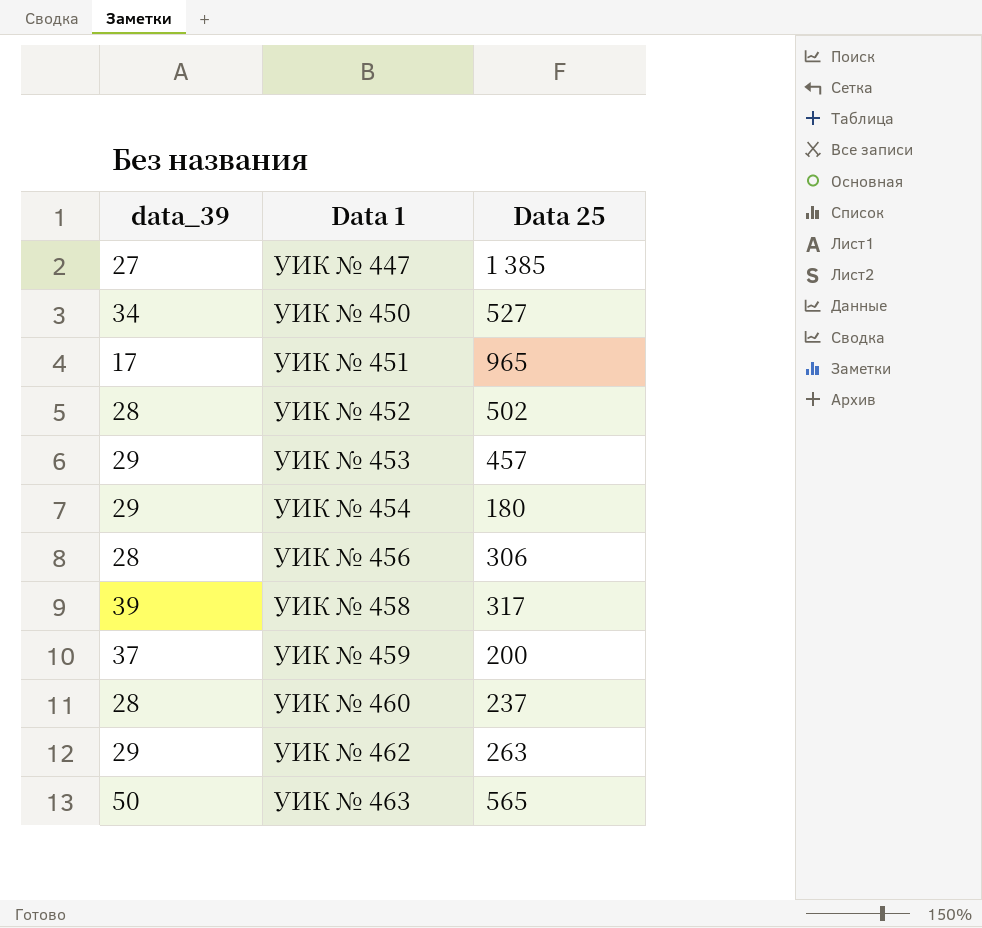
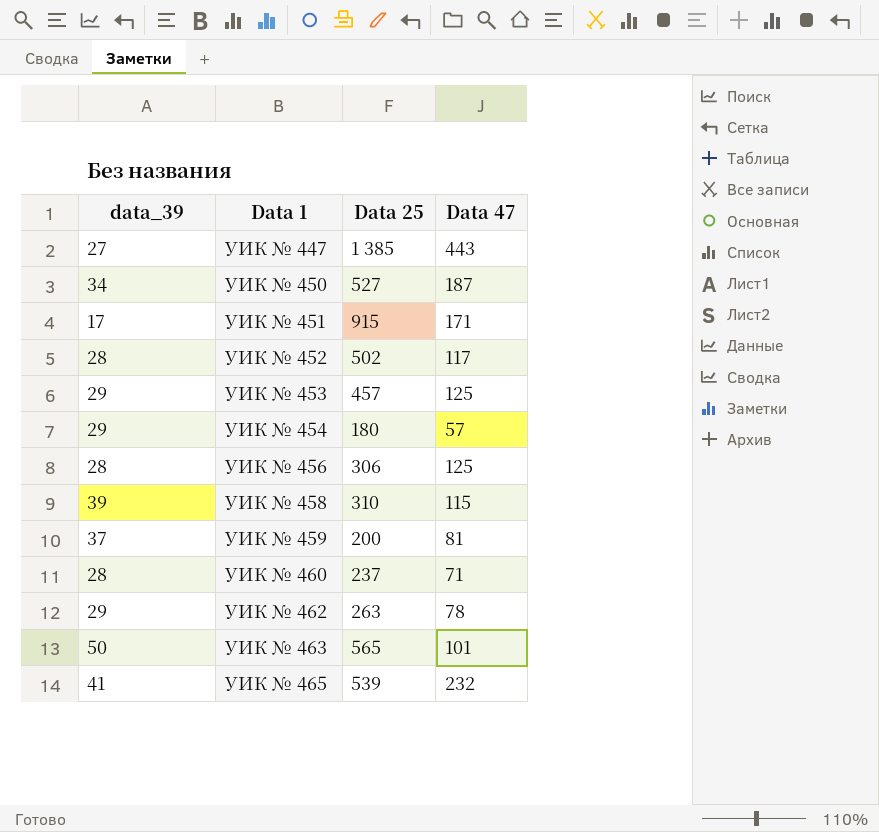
column Data 47 | position: none -> 4
УИК № 451 | Data 25: 965 -> 915
УИК № 458 | Data 25: 317 -> 310
row УИК № 465: none -> 41 | 539 | 232

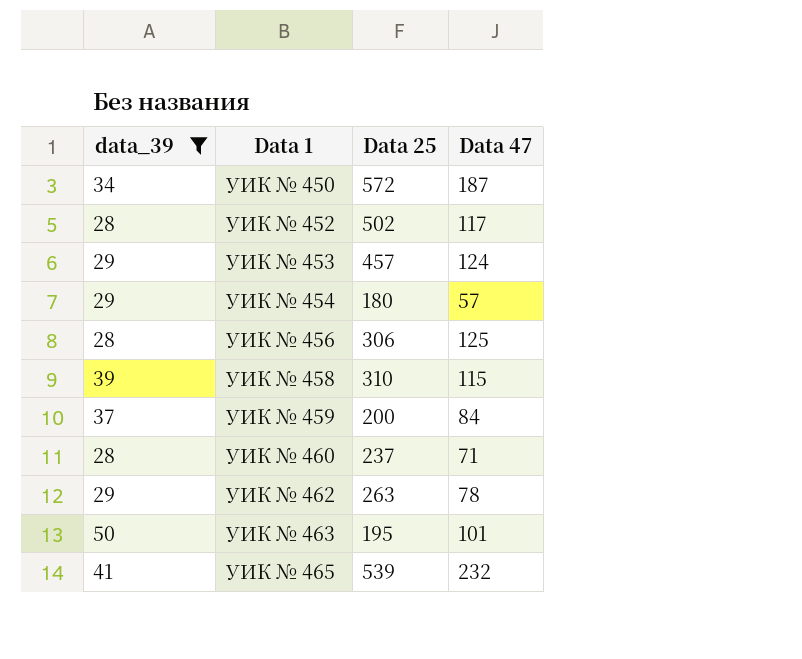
filter: none -> data_39 >= 28
УИК № 450 | Data 25: 527 -> 572
УИК № 453 | Data 47: 125 -> 124
УИК № 459 | Data 47: 81 -> 84
УИК № 463 | Data 25: 565 -> 195

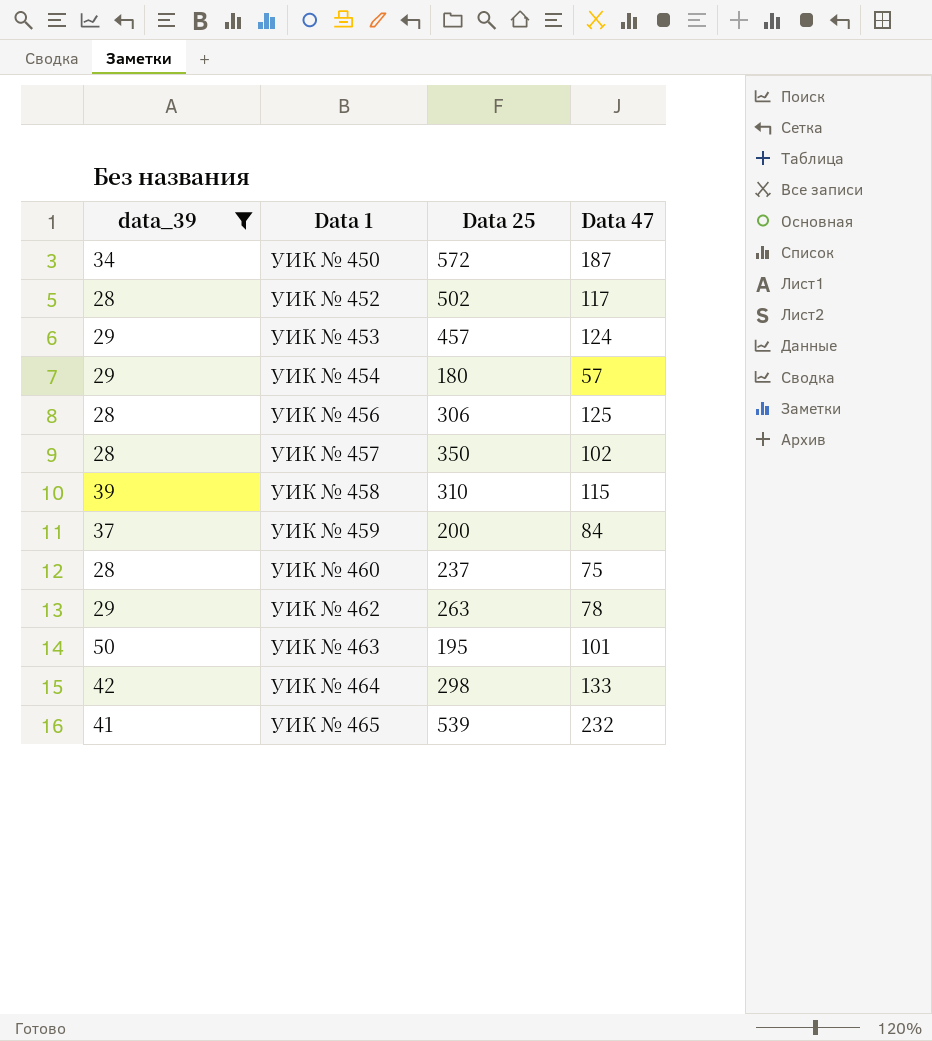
row УИК № 457: none -> 28 | 350 | 102
УИК № 460 | Data 47: 71 -> 75
row УИК № 464: none -> 42 | 298 | 133

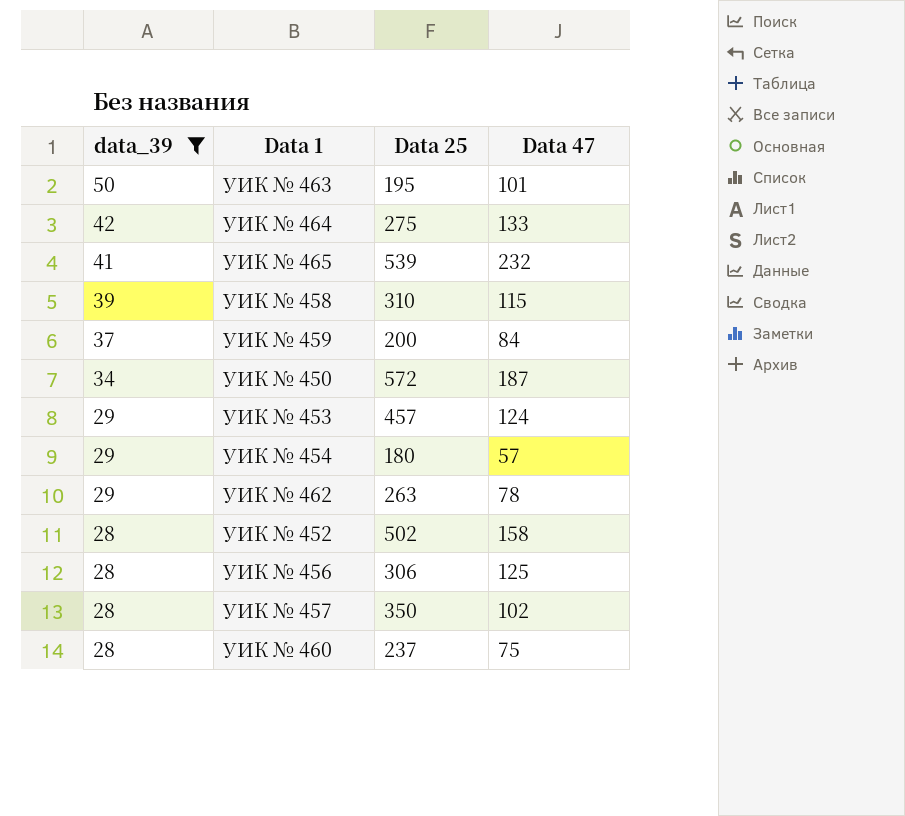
row order: Data 1 ascending -> data_39 descending
УИК № 464 | Data 25: 298 -> 275
УИК № 452 | Data 47: 117 -> 158

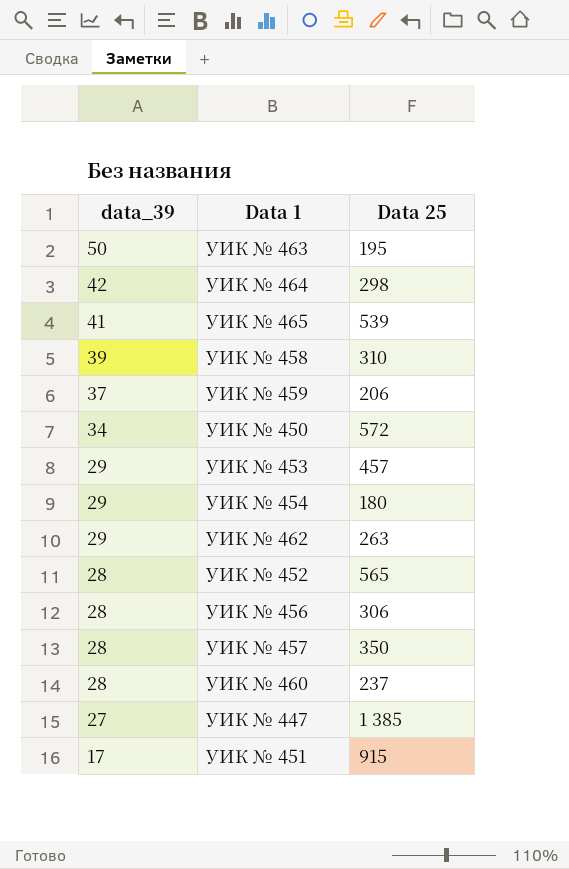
filter: data_39 >= 28 -> none
column Data 47 | position: 4 -> none
УИК № 464 | Data 25: 275 -> 298
УИК № 459 | Data 25: 200 -> 206
УИК № 452 | Data 25: 502 -> 565

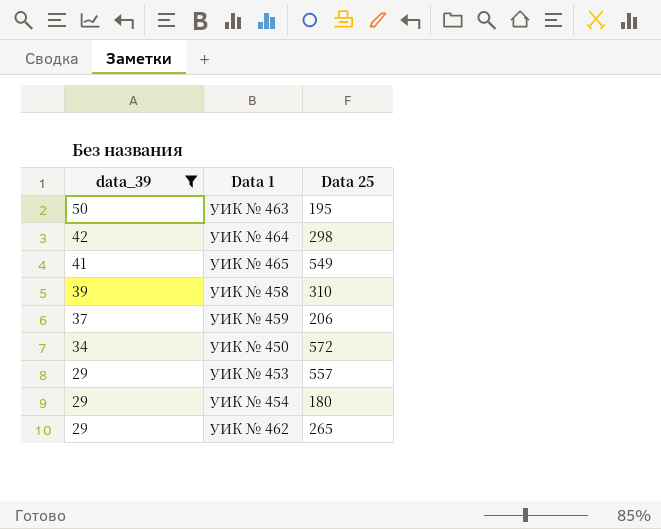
filter: none -> data_39 >= 29
УИК № 465 | Data 25: 539 -> 549
УИК № 453 | Data 25: 457 -> 557
УИК № 462 | Data 25: 263 -> 265

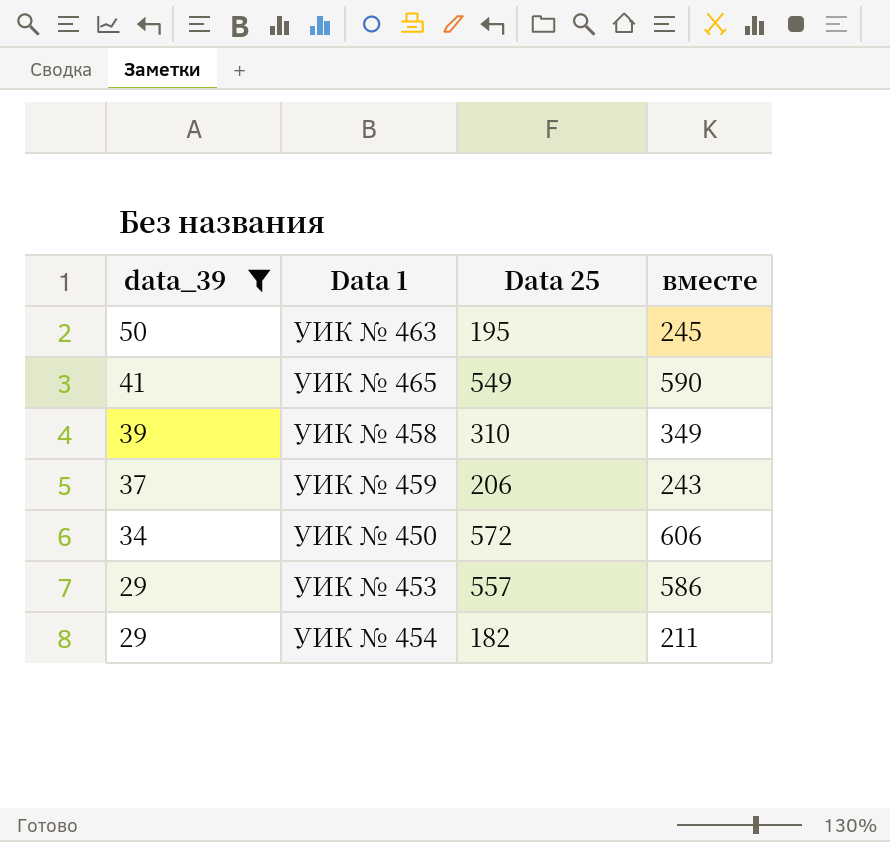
column вместе | formula: none -> [data_39] + [Data 25]
row УИК № 464: 42 | 298 -> none
row УИК № 462: 29 | 265 -> none
УИК № 454 | Data 25: 180 -> 182

